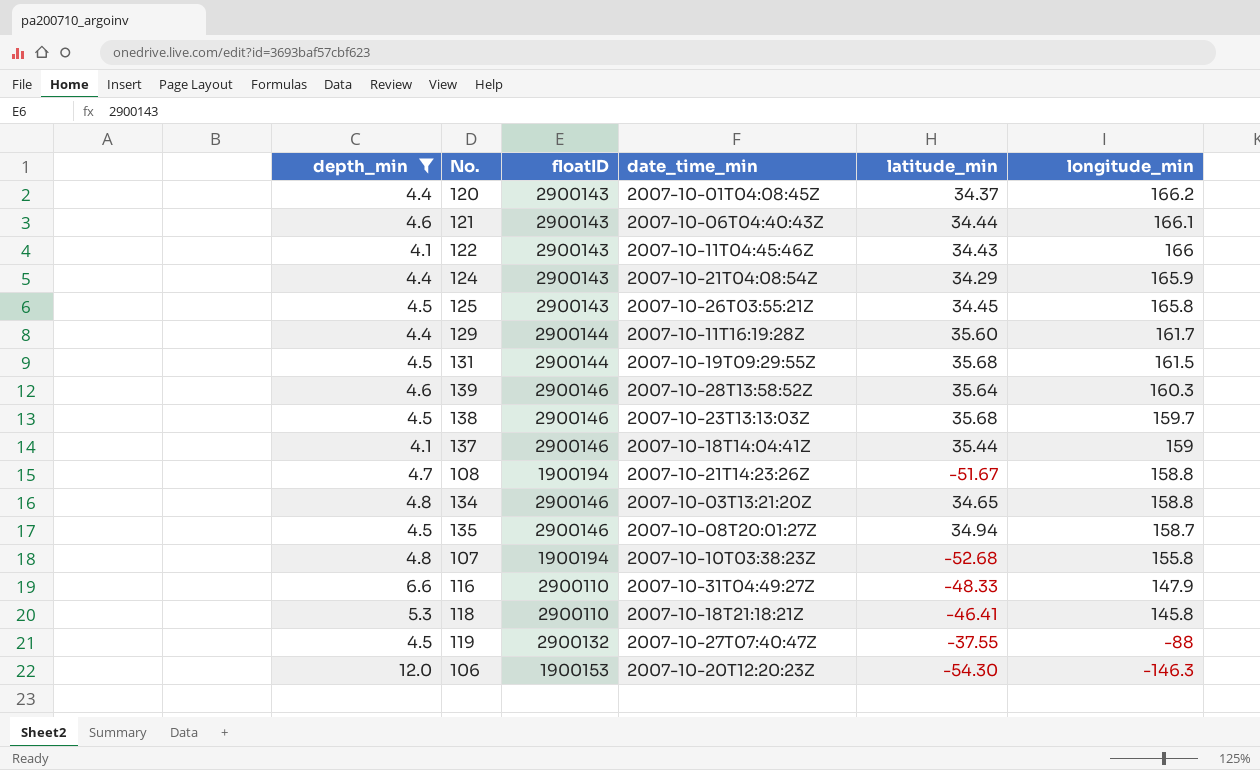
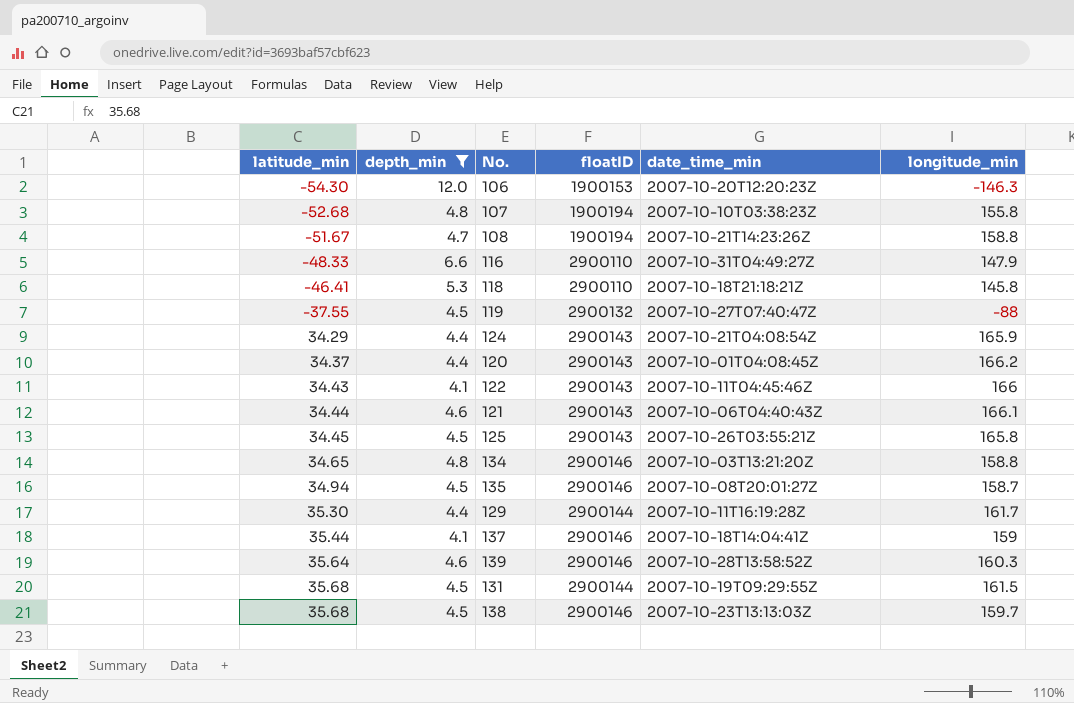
row order: longitude_min descending -> latitude_min ascending
column latitude_min | position: 5 -> 1
129 | latitude_min: 35.60 -> 35.30

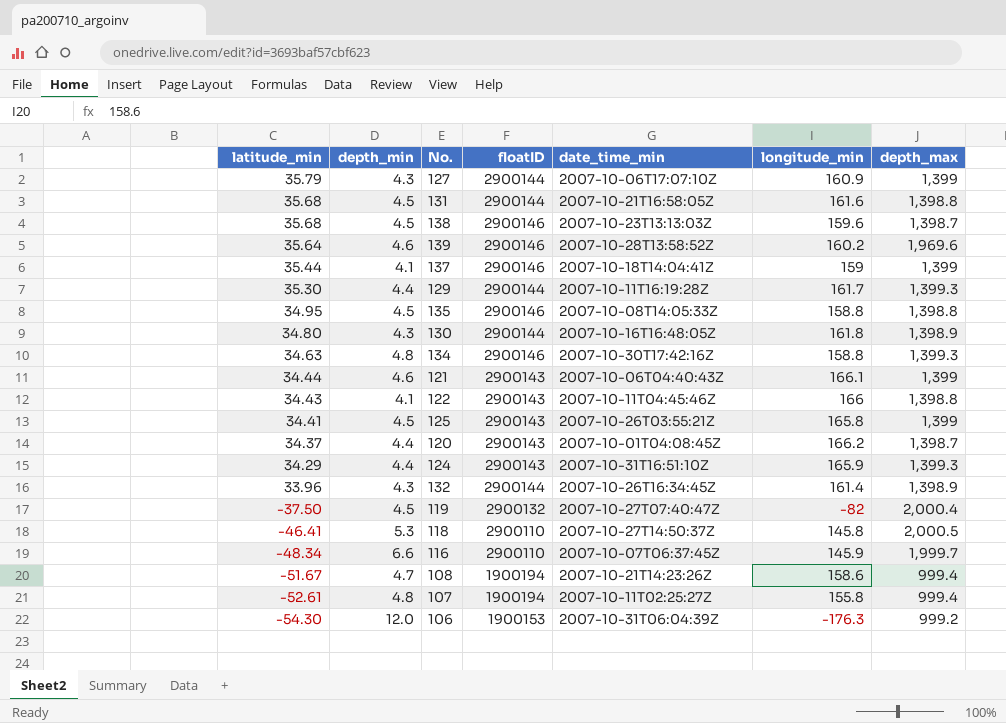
filter: depth_min != 4.3 -> none
row order: latitude_min ascending -> latitude_min descending
column depth_max | position: none -> 7
131 | date_time_min: 2007-10-19T09:29:55Z -> 2007-10-21T16:58:05Z
131 | longitude_min: 161.5 -> 161.6
138 | longitude_min: 159.7 -> 159.6
139 | longitude_min: 160.3 -> 160.2
135 | latitude_min: 34.94 -> 34.95
135 | date_time_min: 2007-10-08T20:01:27Z -> 2007-10-08T14:05:33Z
135 | longitude_min: 158.7 -> 158.8
134 | latitude_min: 34.65 -> 34.63
134 | date_time_min: 2007-10-03T13:21:20Z -> 2007-10-30T17:42:16Z
125 | latitude_min: 34.45 -> 34.41
124 | date_time_min: 2007-10-21T04:08:54Z -> 2007-10-31T16:51:10Z
119 | latitude_min: -37.55 -> -37.50
119 | longitude_min: -88 -> -82
118 | date_time_min: 2007-10-18T21:18:21Z -> 2007-10-27T14:50:37Z
116 | latitude_min: -48.33 -> -48.34
116 | date_time_min: 2007-10-31T04:49:27Z -> 2007-10-07T06:37:45Z
116 | longitude_min: 147.9 -> 145.9
108 | longitude_min: 158.8 -> 158.6
107 | latitude_min: -52.68 -> -52.61
107 | date_time_min: 2007-10-10T03:38:23Z -> 2007-10-11T02:25:27Z
106 | date_time_min: 2007-10-20T12:20:23Z -> 2007-10-31T06:04:39Z
106 | longitude_min: -146.3 -> -176.3

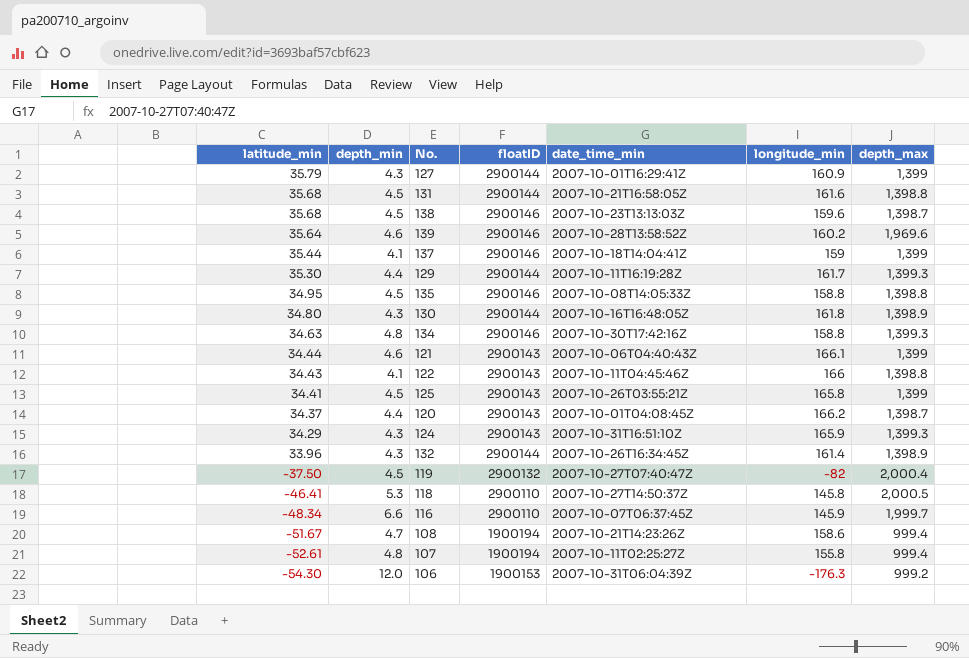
127 | date_time_min: 2007-10-06T17:07:10Z -> 2007-10-01T16:29:41Z
124 | depth_min: 4.4 -> 4.3

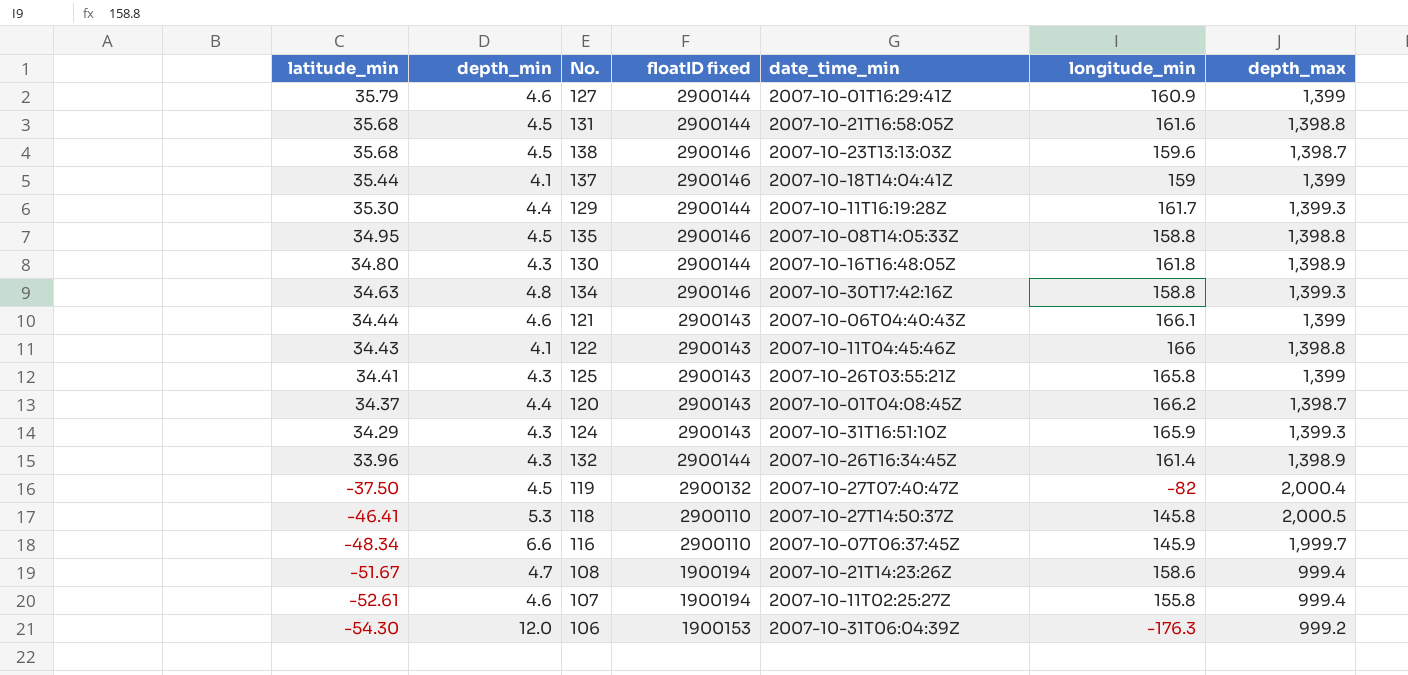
column name: floatID -> floatID fixed
row 139: 35.64 | 4.6 | 2900146 | 2007-10-28T13:58:52Z | 160.2 | 1,969.6 -> none
127 | depth_min: 4.3 -> 4.6
125 | depth_min: 4.5 -> 4.3
107 | depth_min: 4.8 -> 4.6

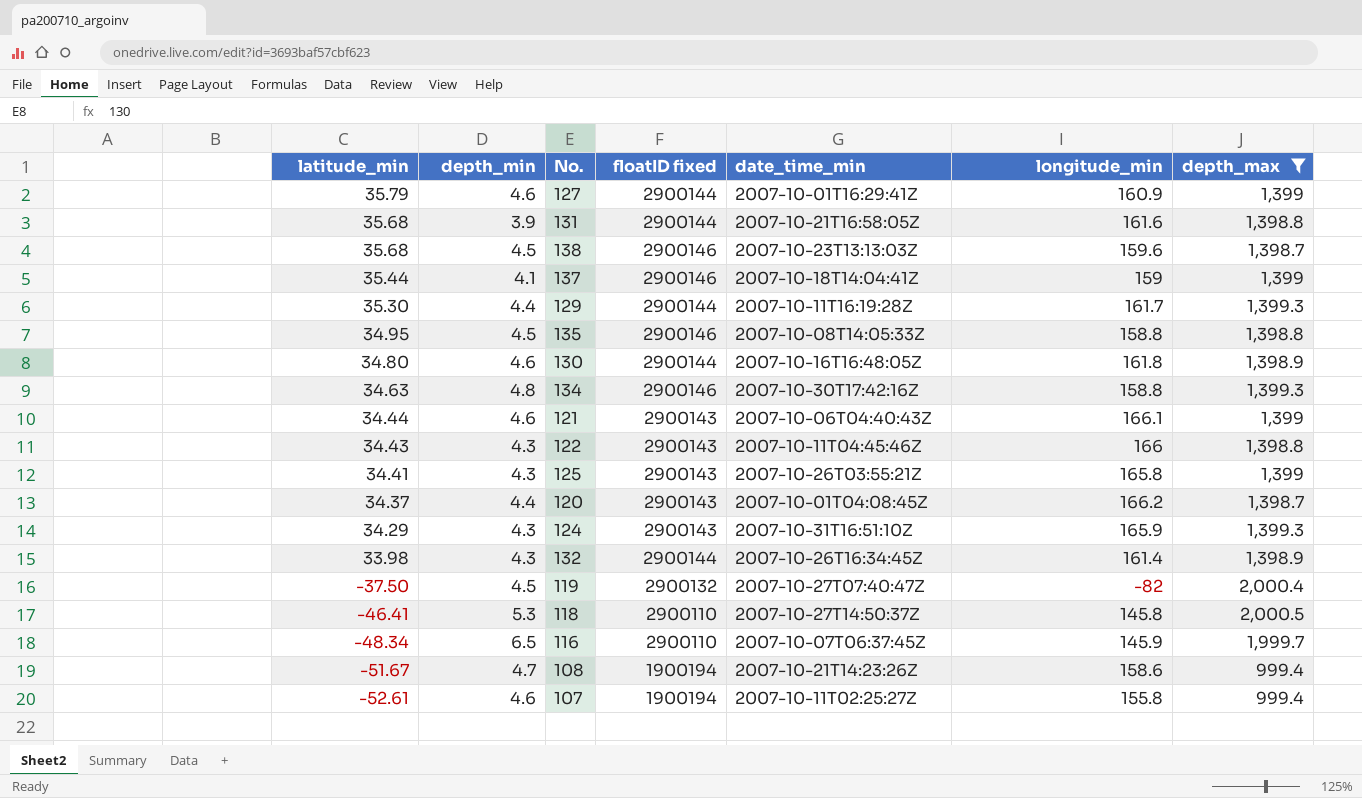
filter: none -> depth_max != 999.2
131 | depth_min: 4.5 -> 3.9
130 | depth_min: 4.3 -> 4.6
122 | depth_min: 4.1 -> 4.3
132 | latitude_min: 33.96 -> 33.98
116 | depth_min: 6.6 -> 6.5

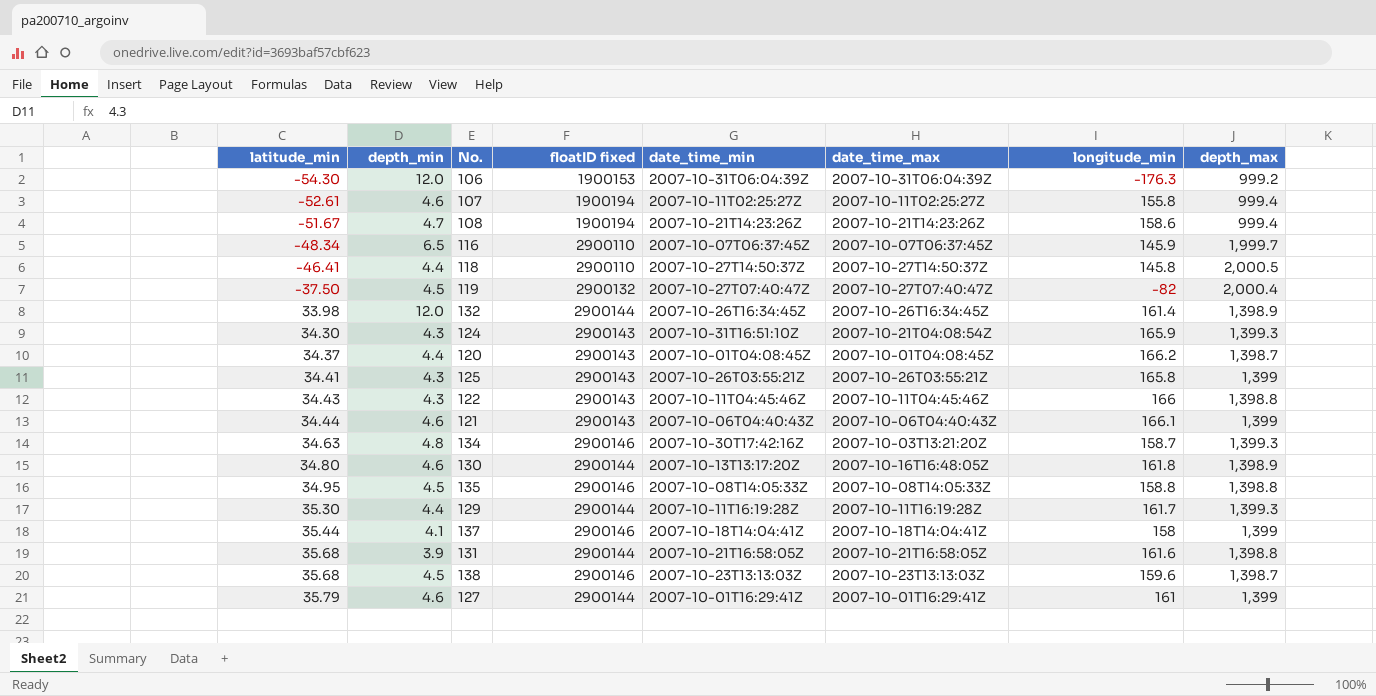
filter: depth_max != 999.2 -> none
row order: latitude_min descending -> latitude_min ascending
column date_time_max | position: none -> 6
118 | depth_min: 5.3 -> 4.4
132 | depth_min: 4.3 -> 12.0
124 | latitude_min: 34.29 -> 34.30
134 | longitude_min: 158.8 -> 158.7
130 | date_time_min: 2007-10-16T16:48:05Z -> 2007-10-13T13:17:20Z
137 | longitude_min: 159 -> 158
127 | longitude_min: 160.9 -> 161

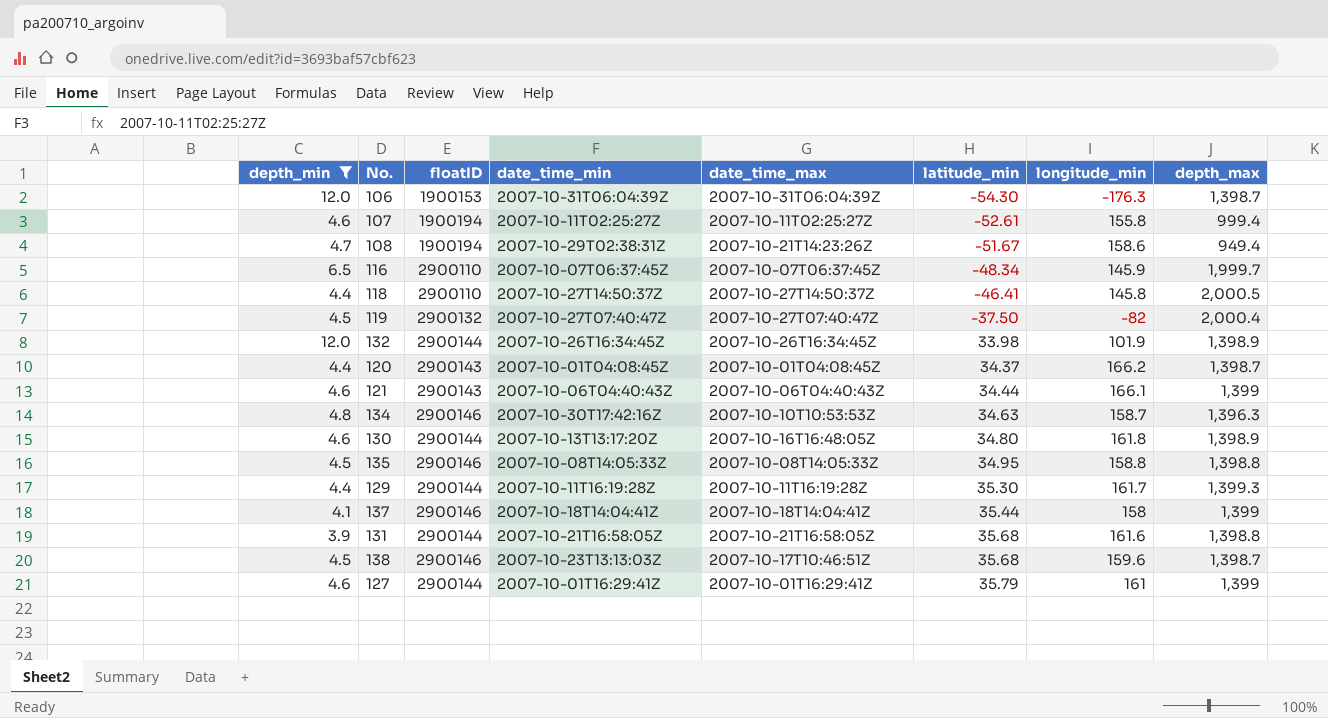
filter: none -> depth_min != 4.3
column name: floatID fixed -> floatID
column latitude_min | position: 1 -> 6
106 | depth_max: 999.2 -> 1,398.7
108 | date_time_min: 2007-10-21T14:23:26Z -> 2007-10-29T02:38:31Z
108 | depth_max: 999.4 -> 949.4
132 | longitude_min: 161.4 -> 101.9
134 | date_time_max: 2007-10-03T13:21:20Z -> 2007-10-10T10:53:53Z
134 | depth_max: 1,399.3 -> 1,396.3
138 | date_time_max: 2007-10-23T13:13:03Z -> 2007-10-17T10:46:51Z

